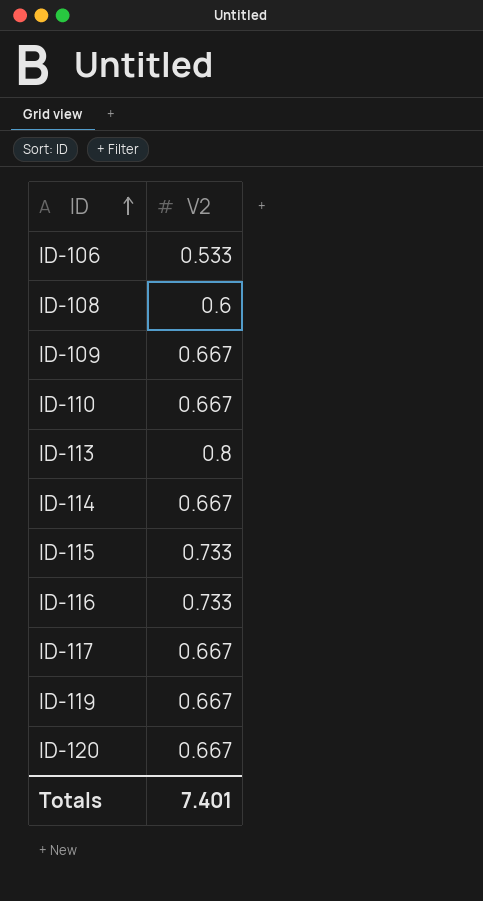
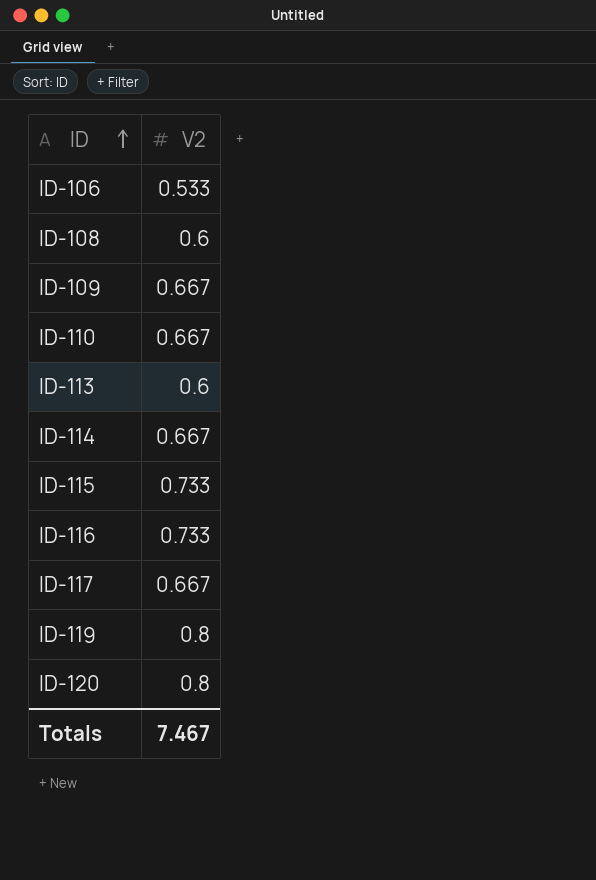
ID-113 | V2: 0.8 -> 0.6
ID-119 | V2: 0.667 -> 0.8
ID-120 | V2: 0.667 -> 0.8
Totals | V2: 7.401 -> 7.467

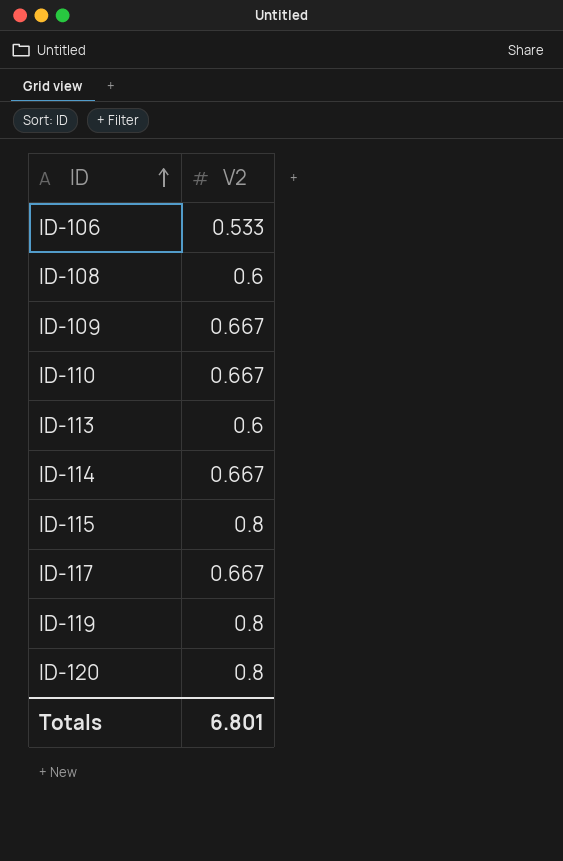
row ID-116: 0.733 -> none
ID-115 | V2: 0.733 -> 0.8
Totals | V2: 7.467 -> 6.801

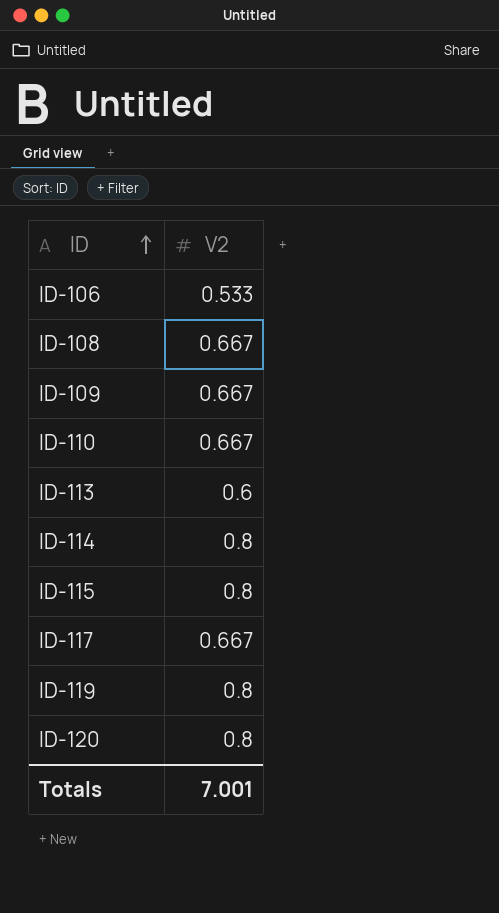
ID-108 | V2: 0.6 -> 0.667
ID-114 | V2: 0.667 -> 0.8
Totals | V2: 6.801 -> 7.001

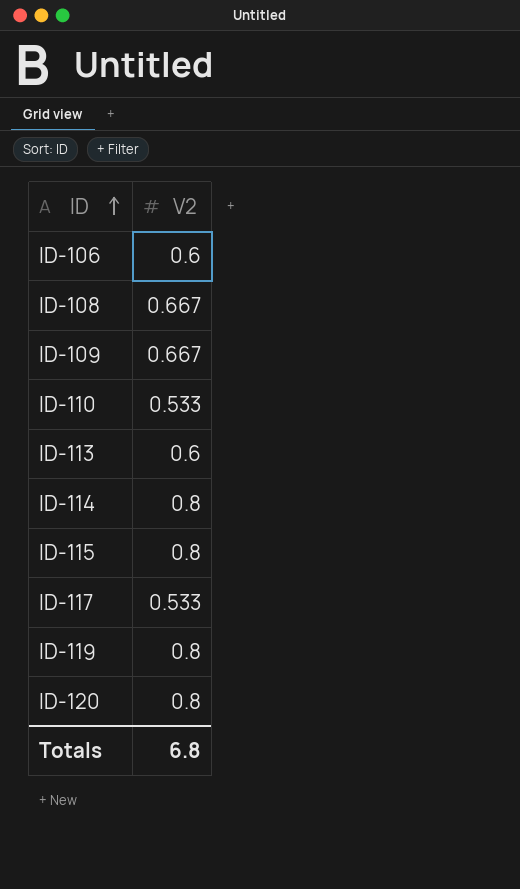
ID-106 | V2: 0.533 -> 0.6
ID-110 | V2: 0.667 -> 0.533
ID-117 | V2: 0.667 -> 0.533
Totals | V2: 7.001 -> 6.8

